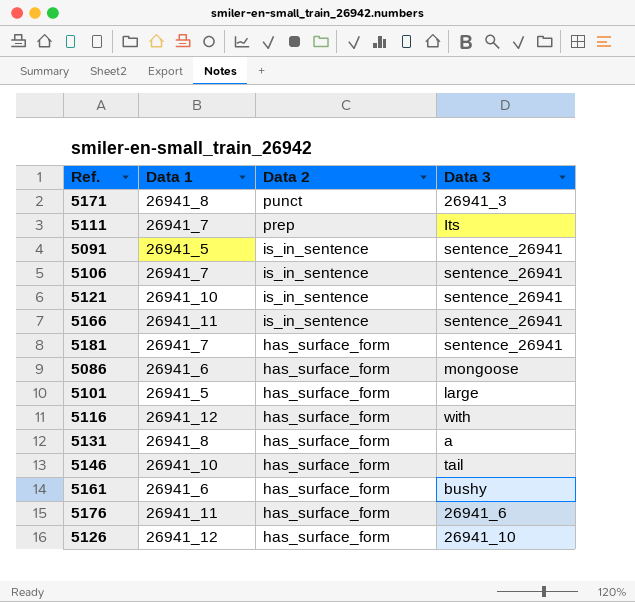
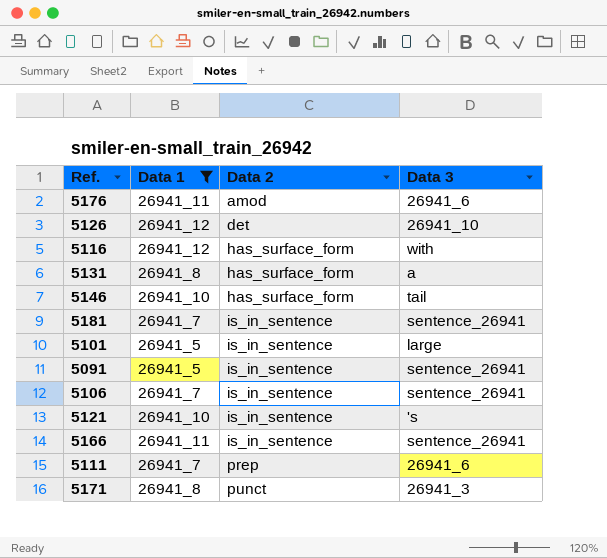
filter: none -> Data 1 != 26941_6
row order: Data 2 descending -> Data 2 ascending
5176 | Data 2: has_surface_form -> amod
5126 | Data 2: has_surface_form -> det
5181 | Data 2: has_surface_form -> is_in_sentence
5101 | Data 2: has_surface_form -> is_in_sentence
5121 | Data 3: sentence_26941 -> 's
5111 | Data 3: Its -> 26941_6

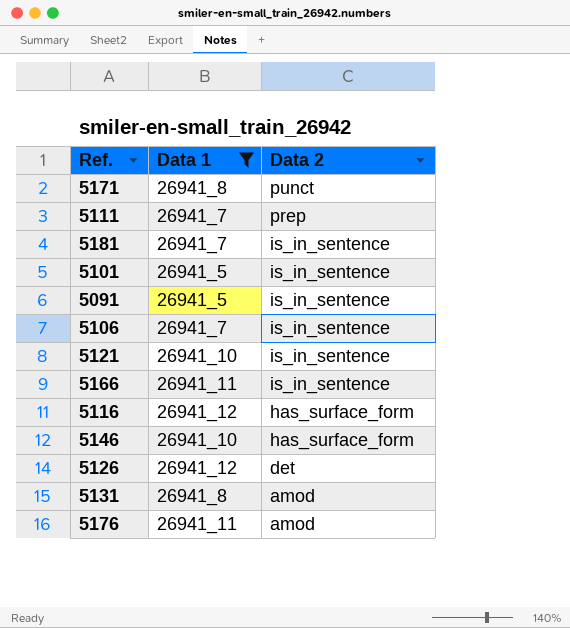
row order: Data 2 ascending -> Data 2 descending
column Data 3 | position: 4 -> none
5131 | Data 2: has_surface_form -> amod

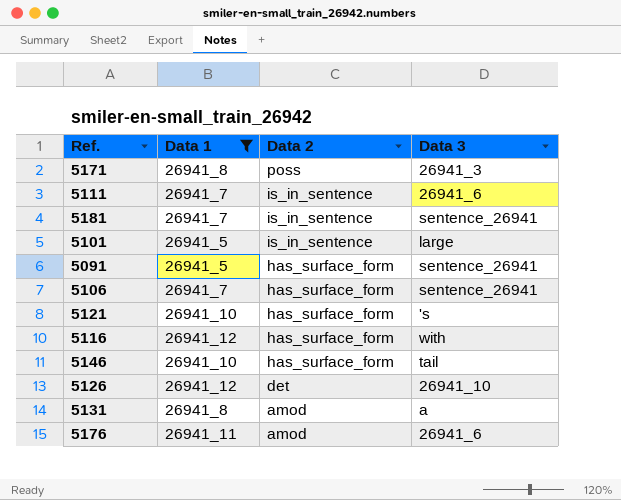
column Data 3 | position: none -> 4
row 5166: 26941_11 | is_in_sentence -> none
5171 | Data 2: punct -> poss
5111 | Data 2: prep -> is_in_sentence
5091 | Data 2: is_in_sentence -> has_surface_form
5106 | Data 2: is_in_sentence -> has_surface_form
5121 | Data 2: is_in_sentence -> has_surface_form

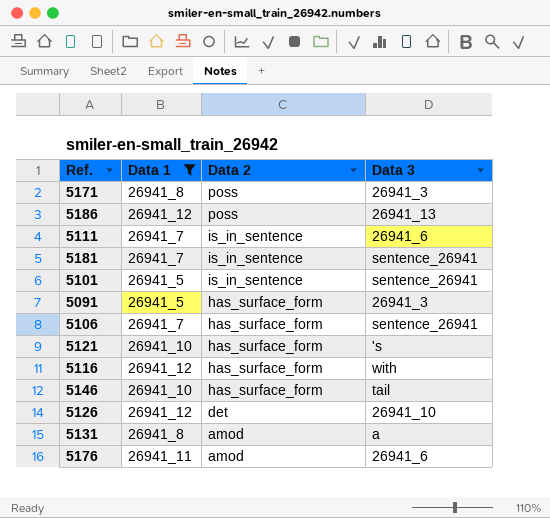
row 5186: none -> 26941_12 | poss | 26941_13
5101 | Data 3: large -> sentence_26941
5091 | Data 3: sentence_26941 -> 26941_3

